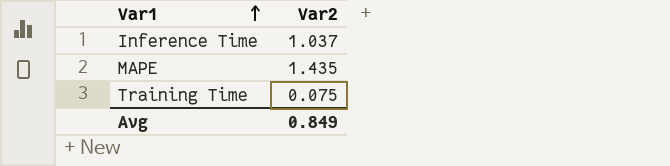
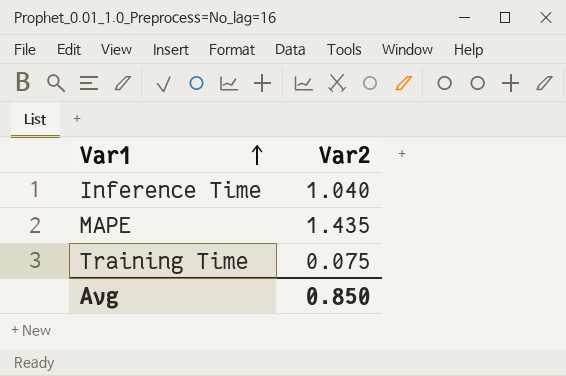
Inference Time | Var2: 1.037 -> 1.040
Avg | Var2: 0.849 -> 0.850

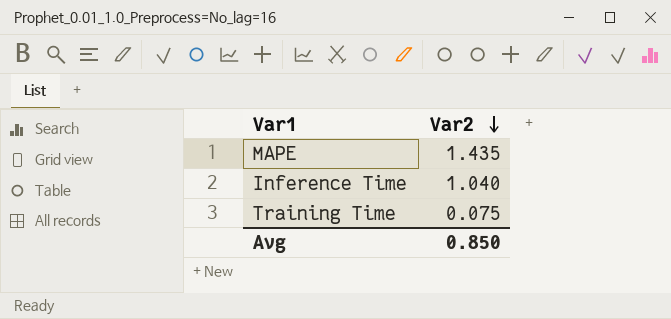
row order: Var1 ascending -> Var2 descending

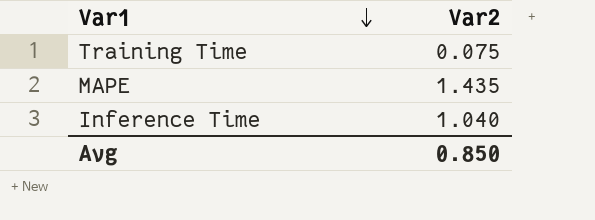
row order: Var2 descending -> Var1 descending

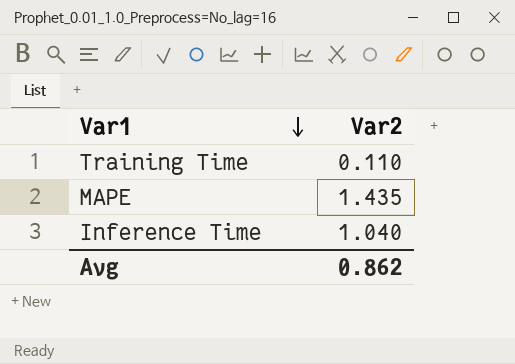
Training Time | Var2: 0.075 -> 0.110
Avg | Var2: 0.850 -> 0.862

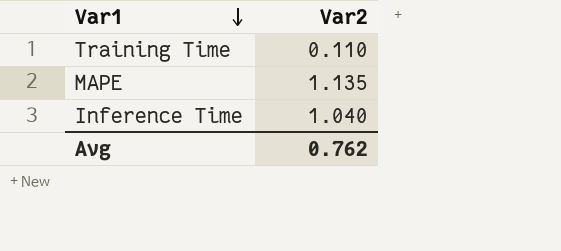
MAPE | Var2: 1.435 -> 1.135
Avg | Var2: 0.862 -> 0.762

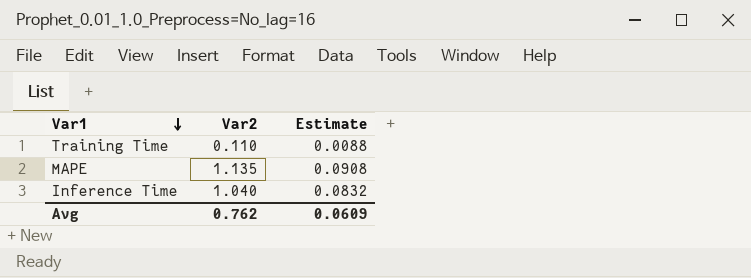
column Estimate | formula: none -> [Var2] * 0.08

